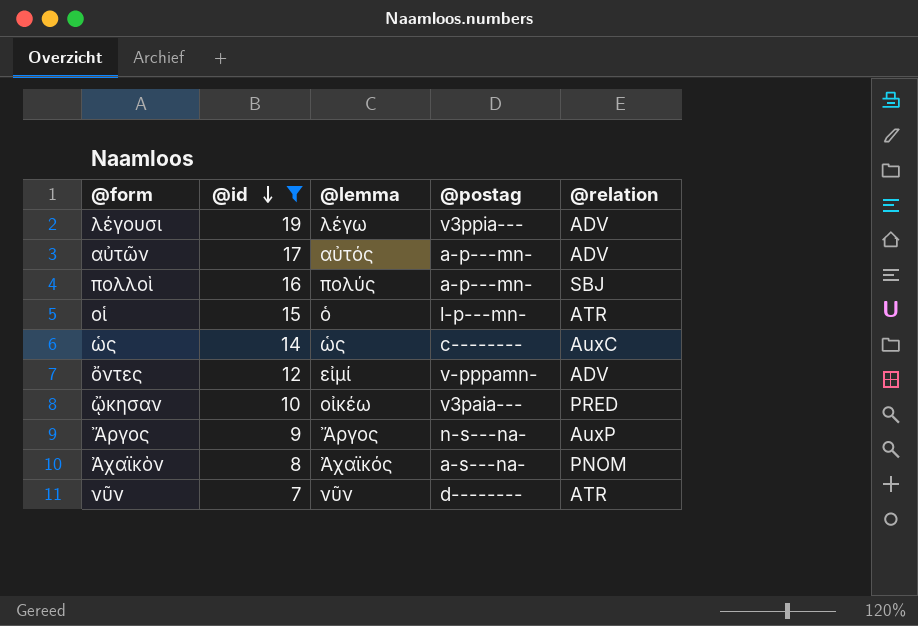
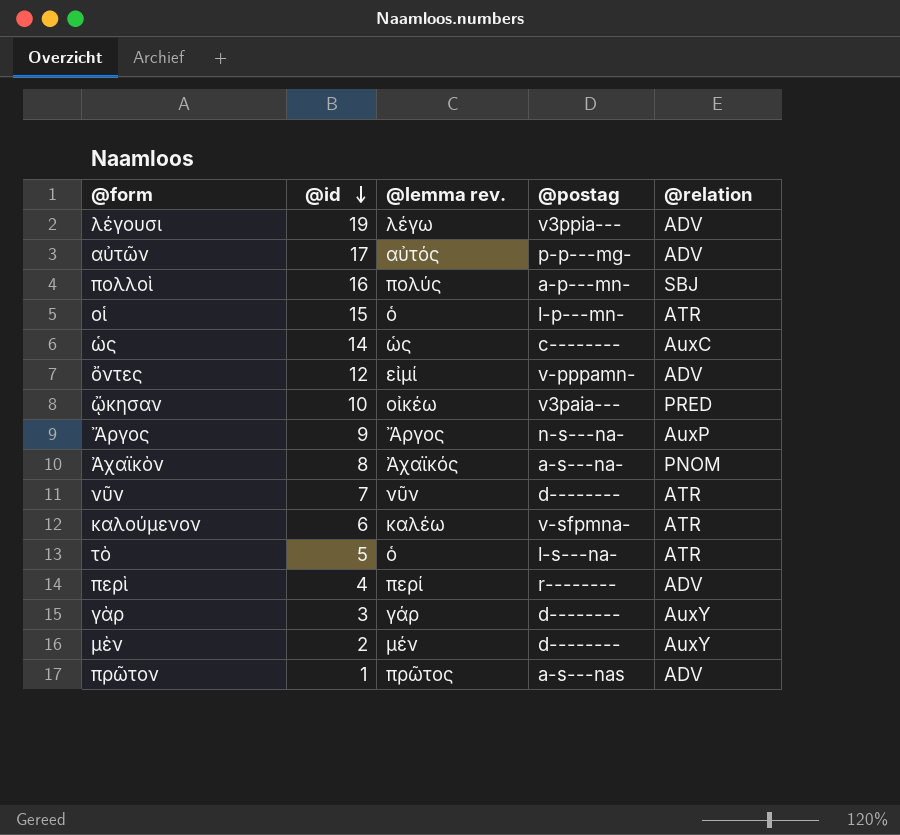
filter: @id >= 7 -> none
column name: @lemma -> @lemma rev.
αὐτῶν | @postag: a-p---mn- -> p-p---mg-

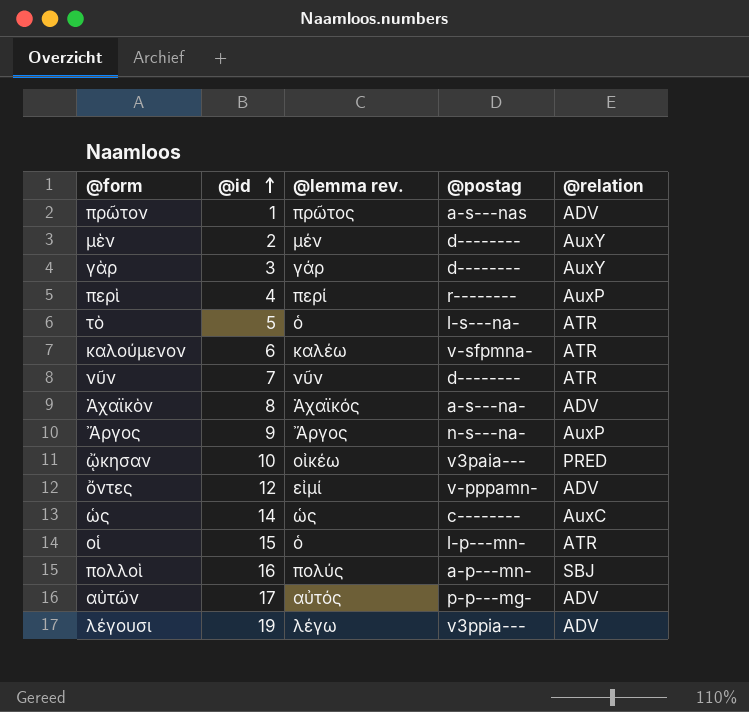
row order: @id descending -> @id ascending
περὶ | @relation: ADV -> AuxP
Ἀχαϊκὸν | @relation: PNOM -> ADV

